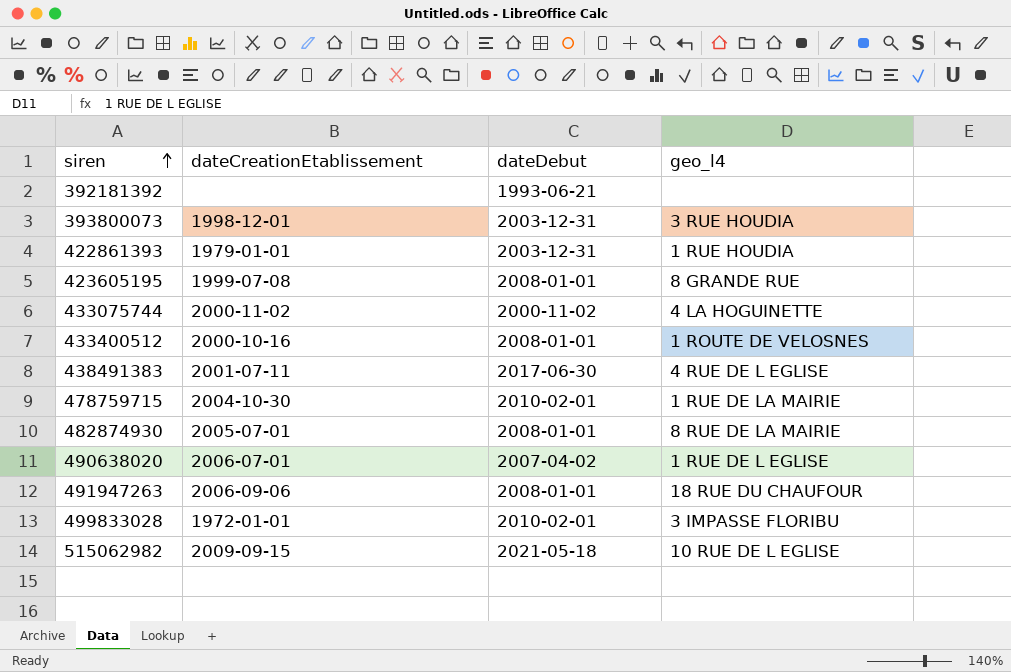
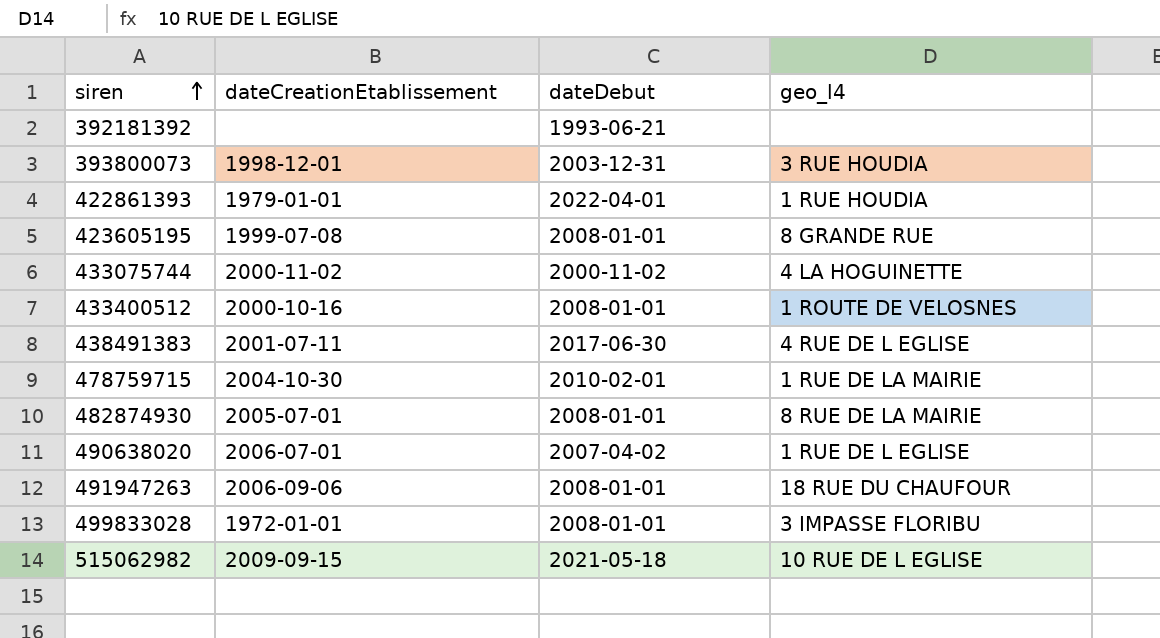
422861393 | dateDebut: 2003-12-31 -> 2022-04-01
499833028 | dateDebut: 2010-02-01 -> 2008-01-01

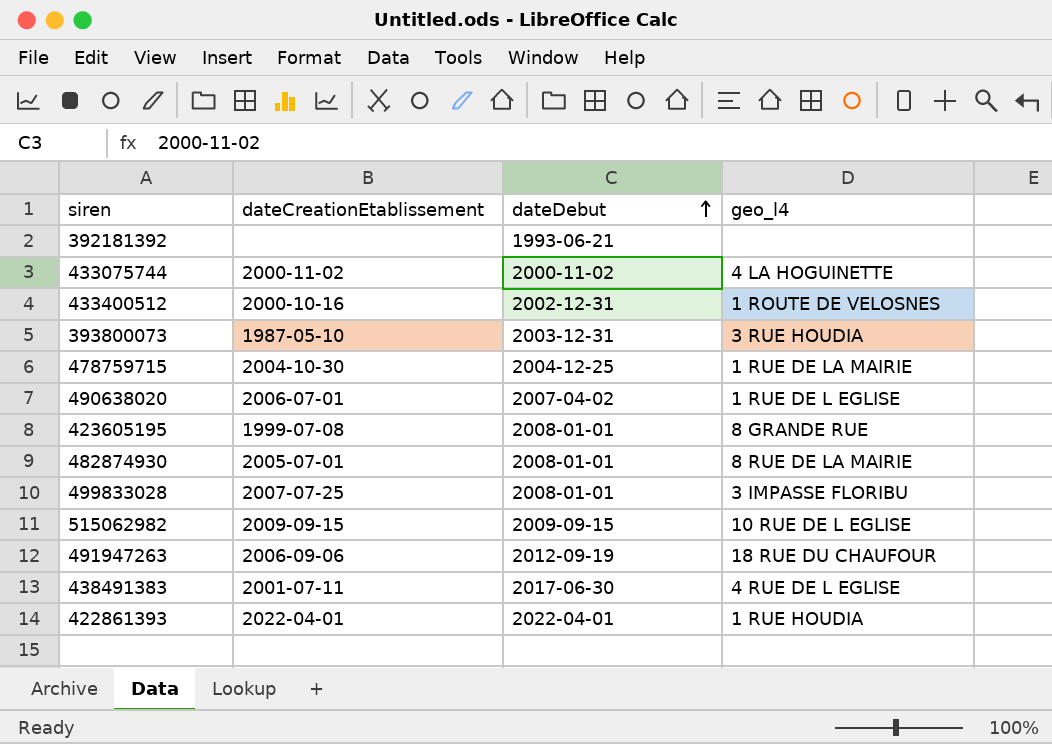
row order: siren ascending -> dateDebut ascending
433400512 | dateDebut: 2008-01-01 -> 2002-12-31
393800073 | dateCreationEtablissement: 1998-12-01 -> 1987-05-10
478759715 | dateDebut: 2010-02-01 -> 2004-12-25
499833028 | dateCreationEtablissement: 1972-01-01 -> 2007-07-25
515062982 | dateDebut: 2021-05-18 -> 2009-09-15
491947263 | dateDebut: 2008-01-01 -> 2012-09-19
422861393 | dateCreationEtablissement: 1979-01-01 -> 2022-04-01

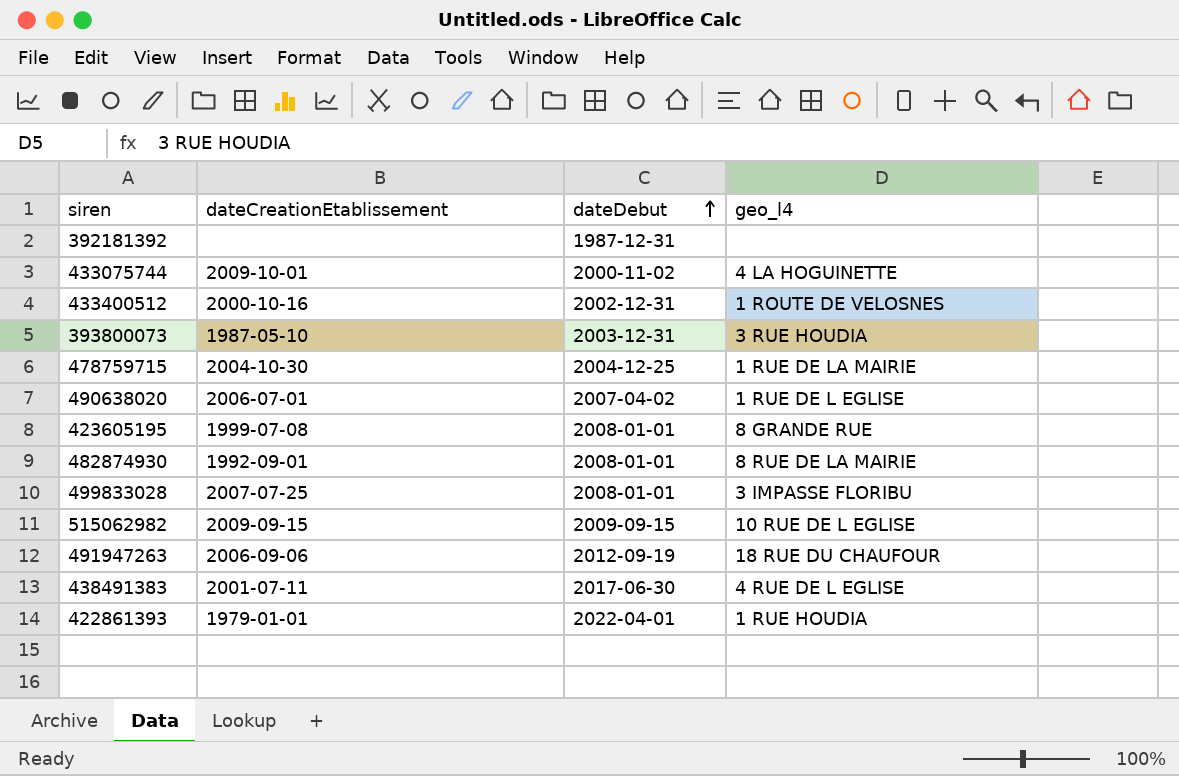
392181392 | dateDebut: 1993-06-21 -> 1987-12-31
433075744 | dateCreationEtablissement: 2000-11-02 -> 2009-10-01
482874930 | dateCreationEtablissement: 2005-07-01 -> 1992-09-01
422861393 | dateCreationEtablissement: 2022-04-01 -> 1979-01-01

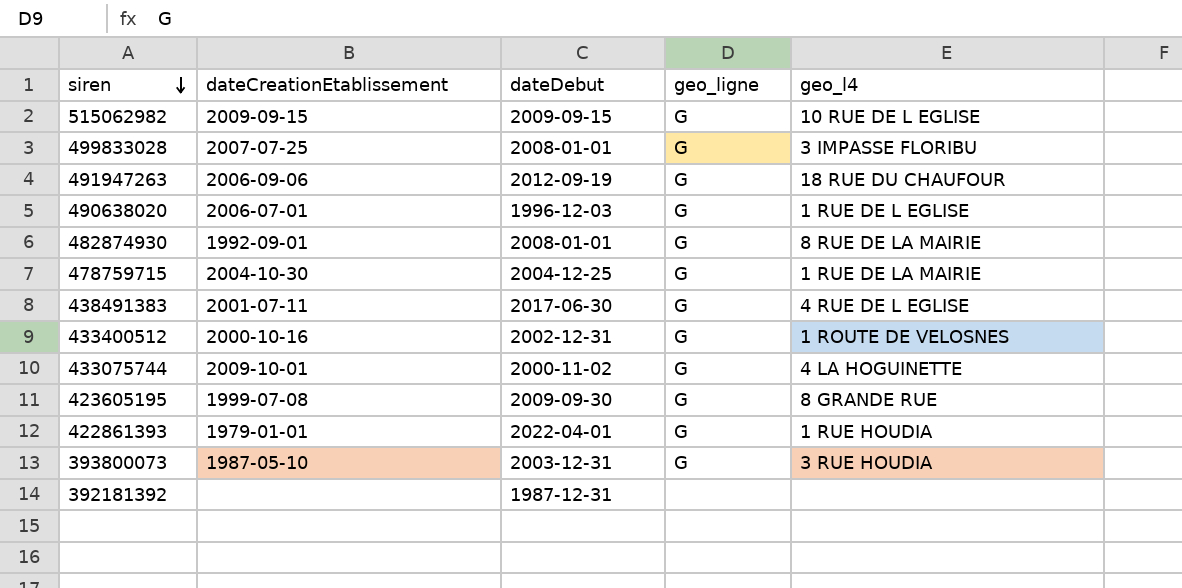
row order: dateDebut ascending -> siren descending
column geo_ligne | position: none -> 4
490638020 | dateDebut: 2007-04-02 -> 1996-12-03
423605195 | dateDebut: 2008-01-01 -> 2009-09-30

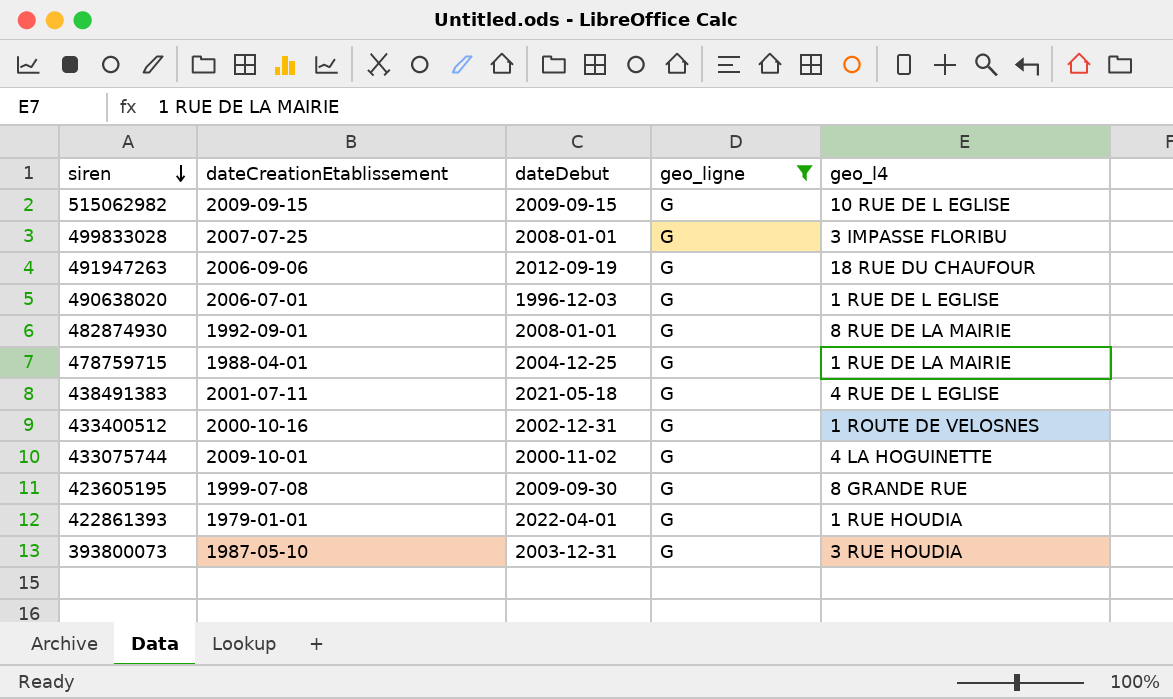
filter: none -> geo_ligne = G
478759715 | dateCreationEtablissement: 2004-10-30 -> 1988-04-01
438491383 | dateDebut: 2017-06-30 -> 2021-05-18

